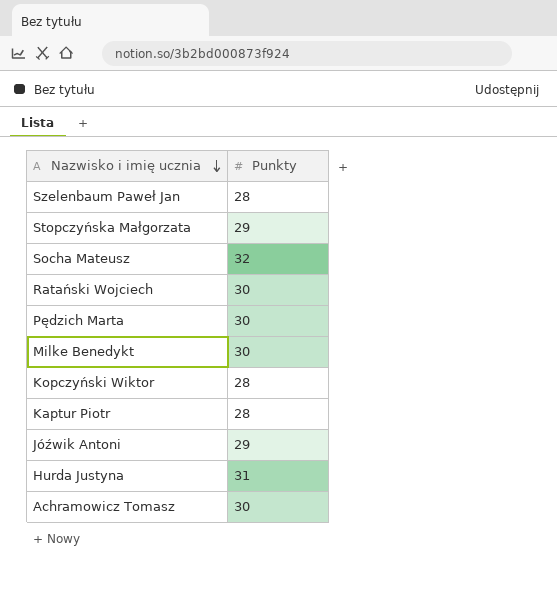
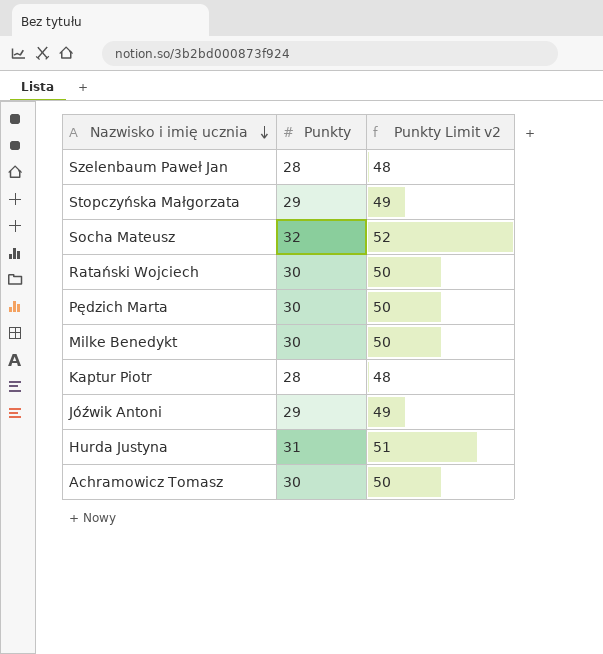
column Punkty Limit v2 | formula: none -> [Punkty] + 20
row Kopczyński Wiktor: 28 -> none

